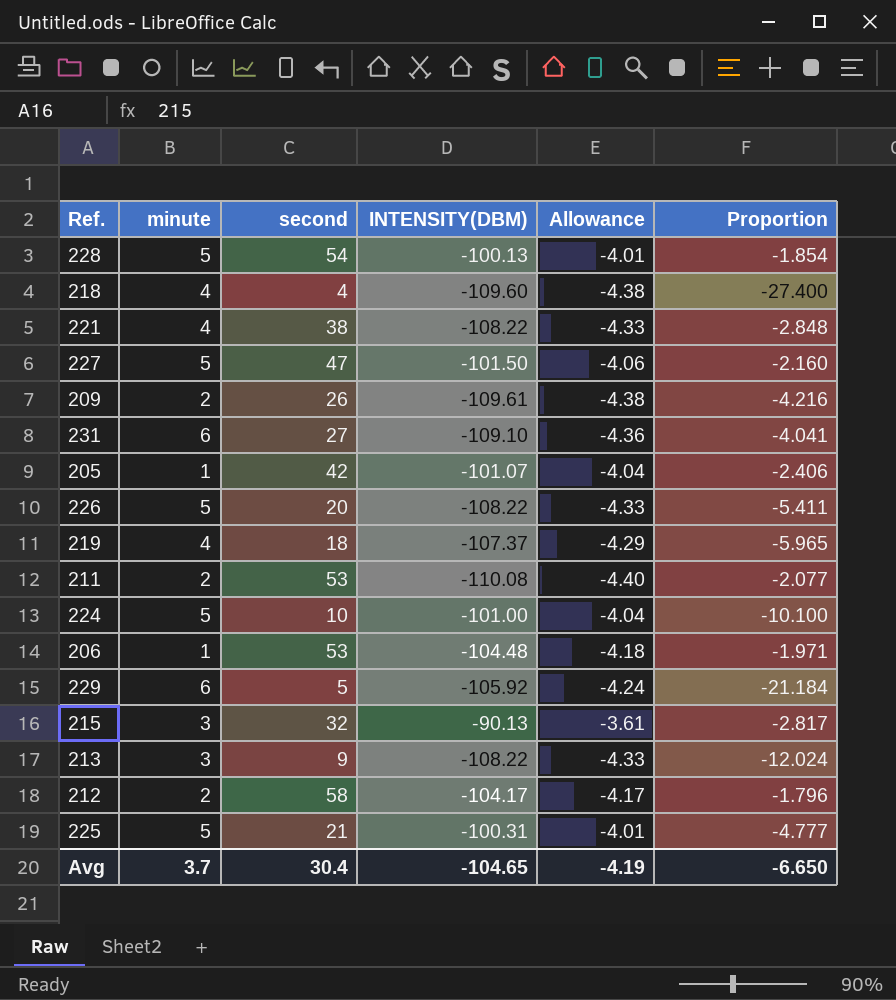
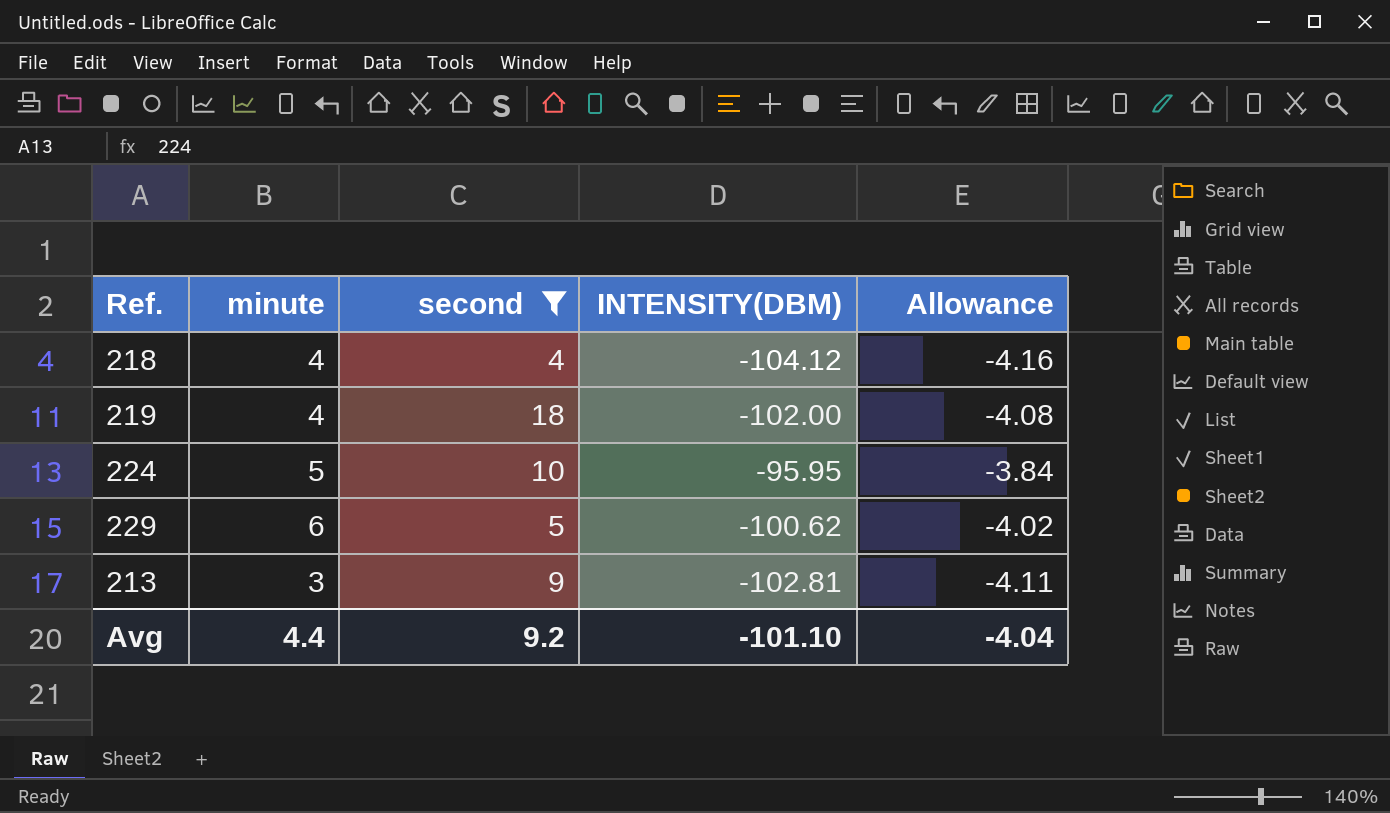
filter: none -> second <= 18
column Proportion | formula: [INTENSITY(DBM)] / [second] -> none
218 | INTENSITY(DBM): -109.60 -> -104.12
218 | Allowance: -4.38 -> -4.16
219 | INTENSITY(DBM): -107.37 -> -102.00
219 | Allowance: -4.29 -> -4.08
224 | INTENSITY(DBM): -101.00 -> -95.95
224 | Allowance: -4.04 -> -3.84
229 | INTENSITY(DBM): -105.92 -> -100.62
229 | Allowance: -4.24 -> -4.02
213 | INTENSITY(DBM): -108.22 -> -102.81
213 | Allowance: -4.33 -> -4.11
Avg | minute: 3.7 -> 4.4
Avg | second: 30.4 -> 9.2
Avg | INTENSITY(DBM): -104.65 -> -101.10
Avg | Allowance: -4.19 -> -4.04

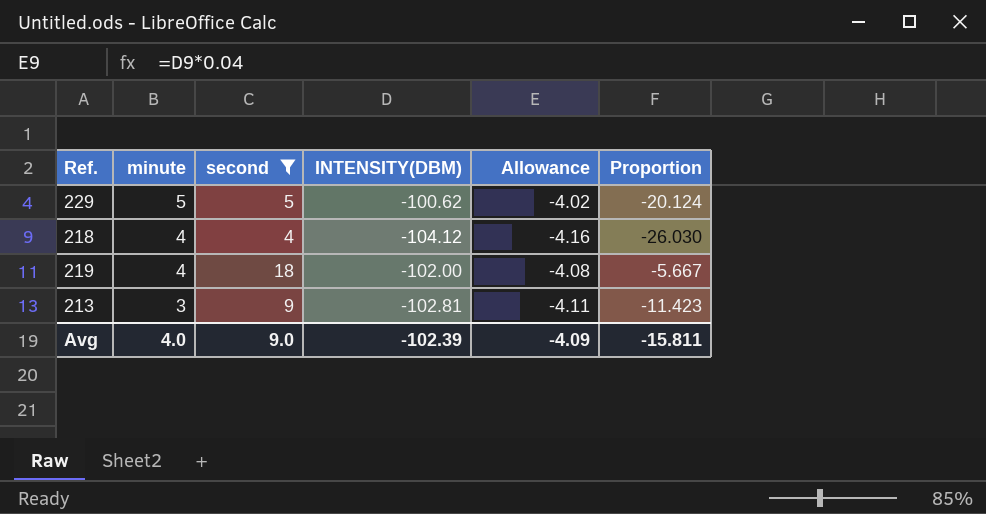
row order: none -> minute descending
column Proportion | formula: none -> [INTENSITY(DBM)] / [second]
row 224: 5 | 10 | -95.95 | -3.84 -> none
229 | minute: 6 -> 5
Avg | minute: 4.4 -> 4.0
Avg | second: 9.2 -> 9.0
Avg | INTENSITY(DBM): -101.10 -> -102.39
Avg | Allowance: -4.04 -> -4.09

